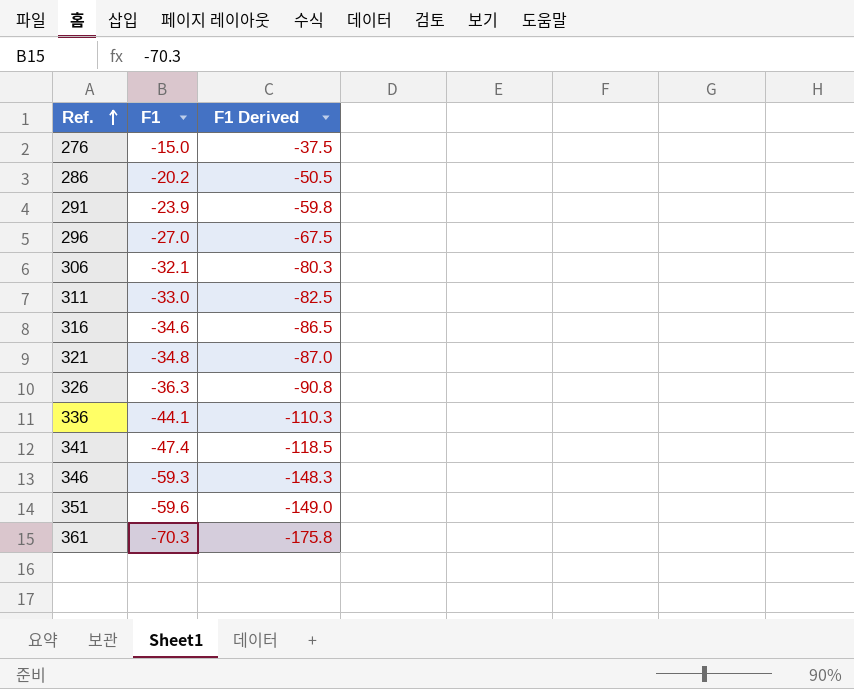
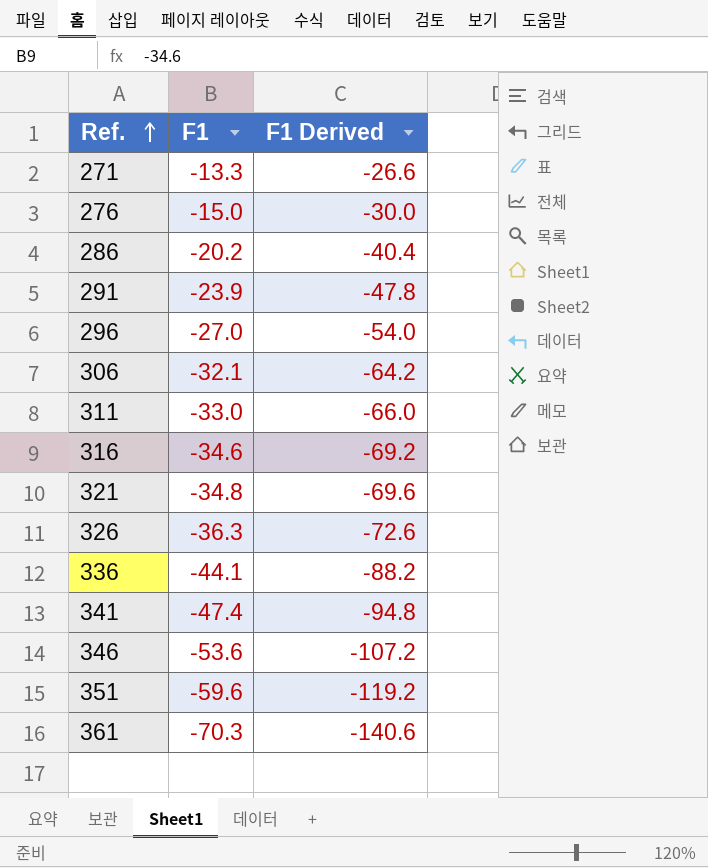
column F1 Derived | formula: [F1] * 2.5 -> [F1] * 2
row 271: none -> -13.3 | -26.6
346 | F1: -59.3 -> -53.6

